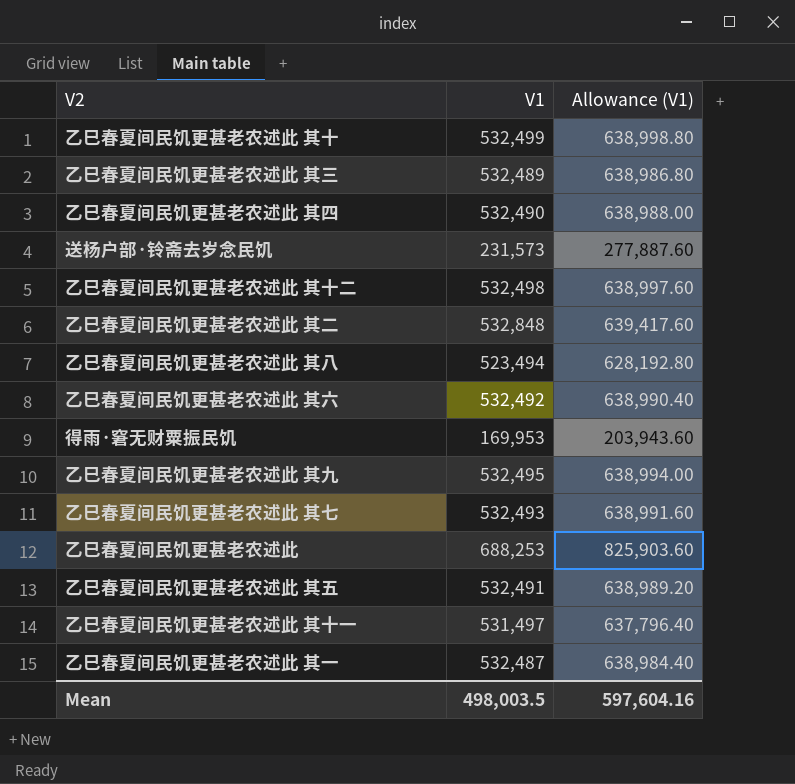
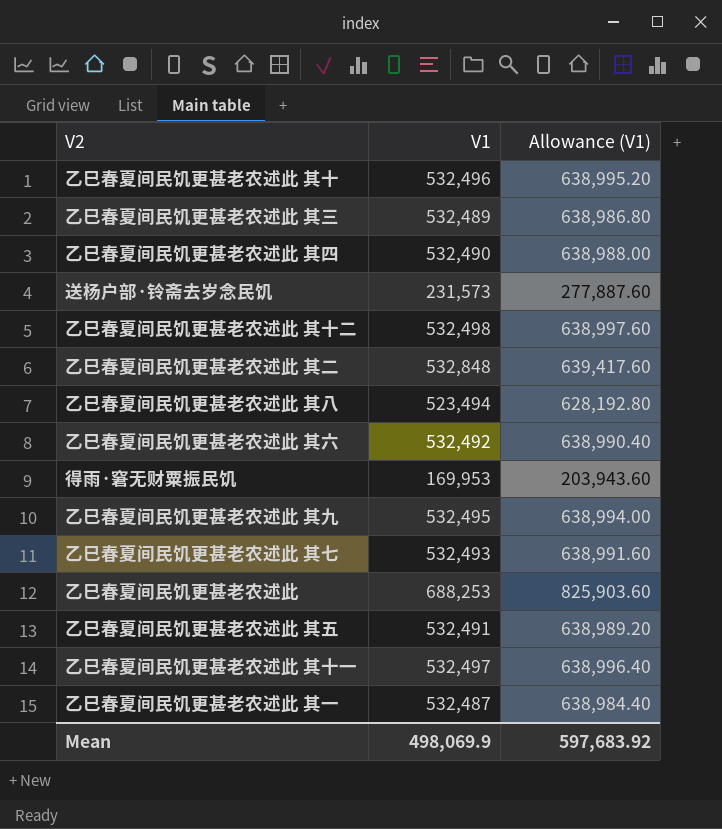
乙巳春夏间民饥更甚老农述此 其十 | V1: 532,499 -> 532,496
乙巳春夏间民饥更甚老农述此 其十 | Allowance (V1): 638,998.80 -> 638,995.20
乙巳春夏间民饥更甚老农述此 其十一 | V1: 531,497 -> 532,497
乙巳春夏间民饥更甚老农述此 其十一 | Allowance (V1): 637,796.40 -> 638,996.40
Mean | V1: 498,003.5 -> 498,069.9
Mean | Allowance (V1): 597,604.16 -> 597,683.92

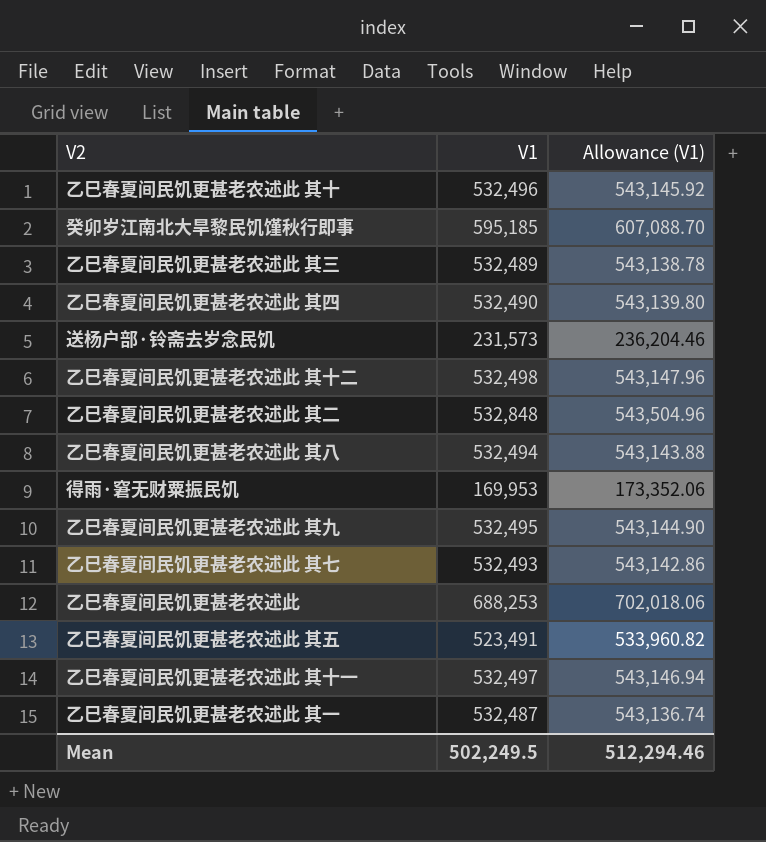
column Allowance (V1) | formula: [V1] * 1.2 -> [V1] * 1.02
row 乙巳春夏间民饥更甚老农述此 其六: 532,492 | 638,990.40 -> none
row 癸卯岁江南北大旱黎民饥馑秋行即事: none -> 595,185 | 607,088.70
乙巳春夏间民饥更甚老农述此 其八 | V1: 523,494 -> 532,494
乙巳春夏间民饥更甚老农述此 其五 | V1: 532,491 -> 523,491
Mean | V1: 498,069.9 -> 502,249.5
Mean | Allowance (V1): 597,683.92 -> 512,294.46

